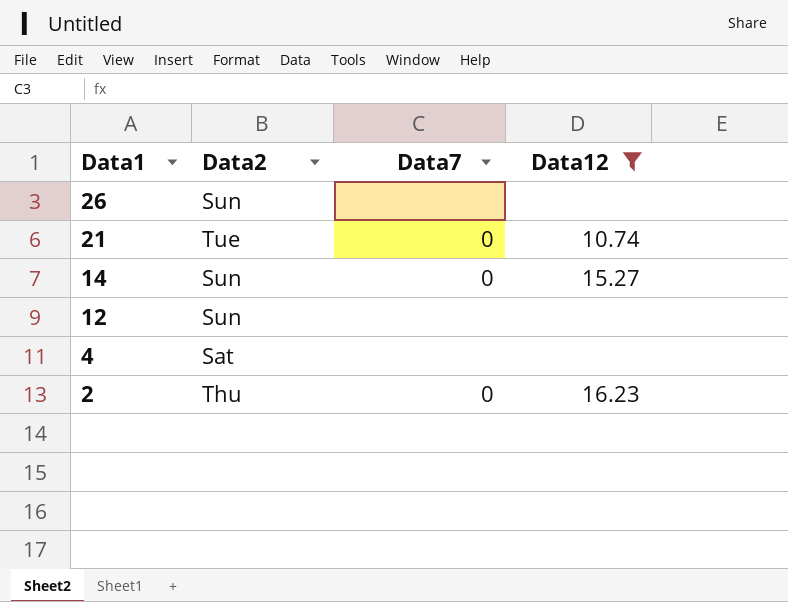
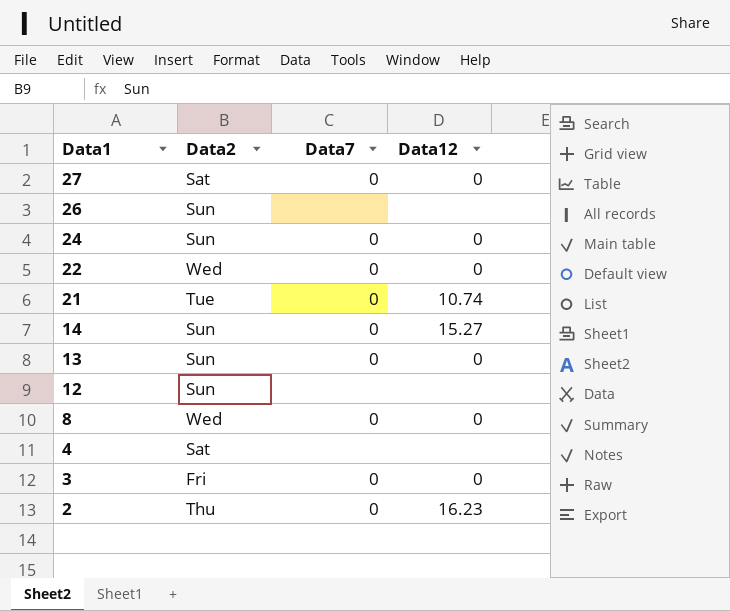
filter: Data12 != 0 -> none

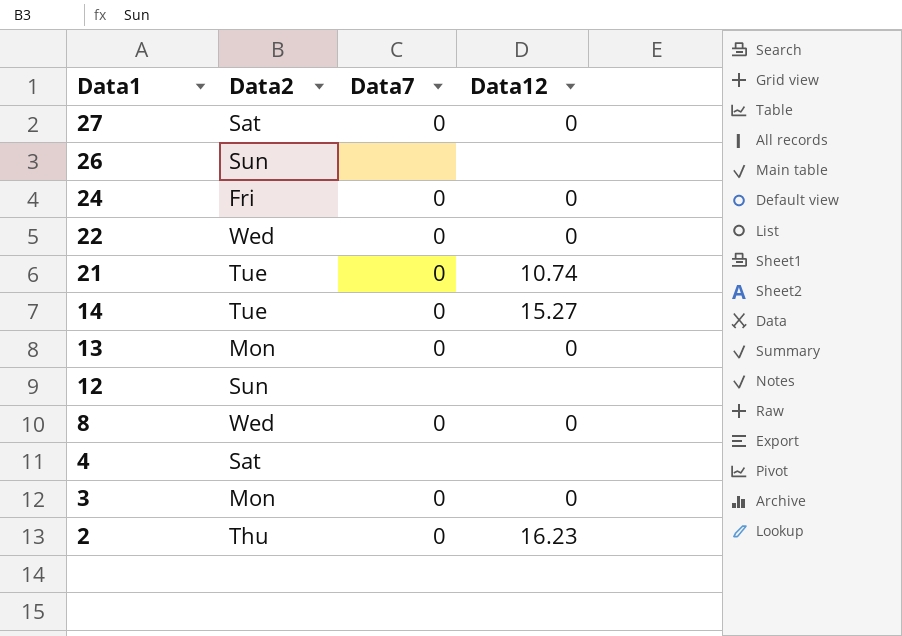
24 | Data2: Sun -> Fri
14 | Data2: Sun -> Tue
13 | Data2: Sun -> Mon
3 | Data2: Fri -> Mon

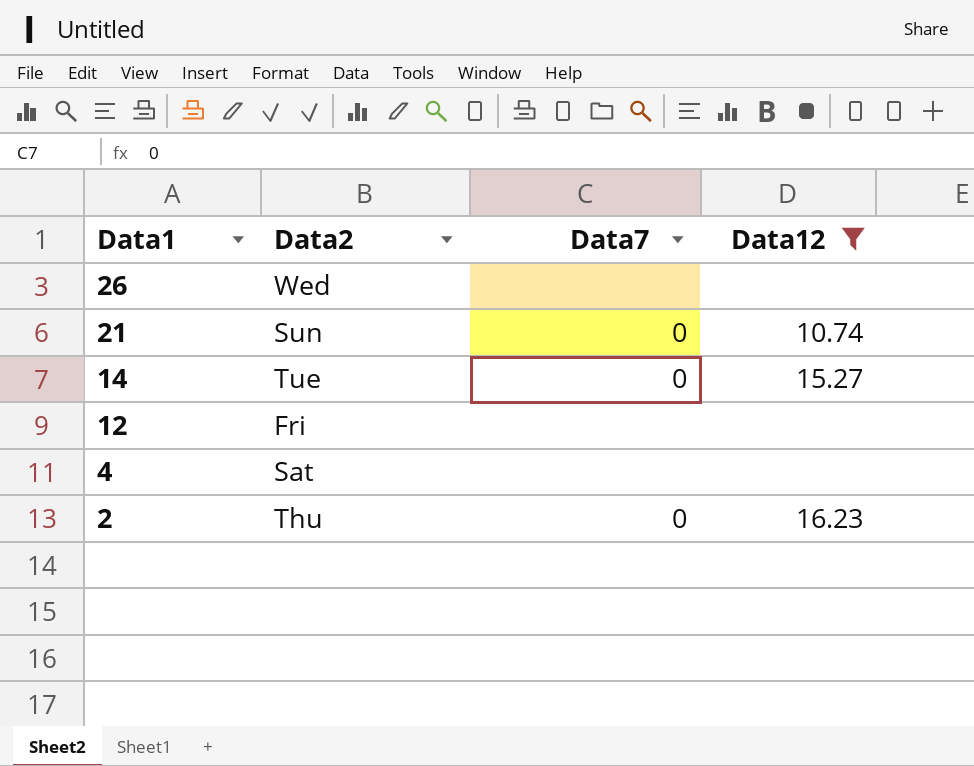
filter: none -> Data12 != 0
26 | Data2: Sun -> Wed
21 | Data2: Tue -> Sun
12 | Data2: Sun -> Fri

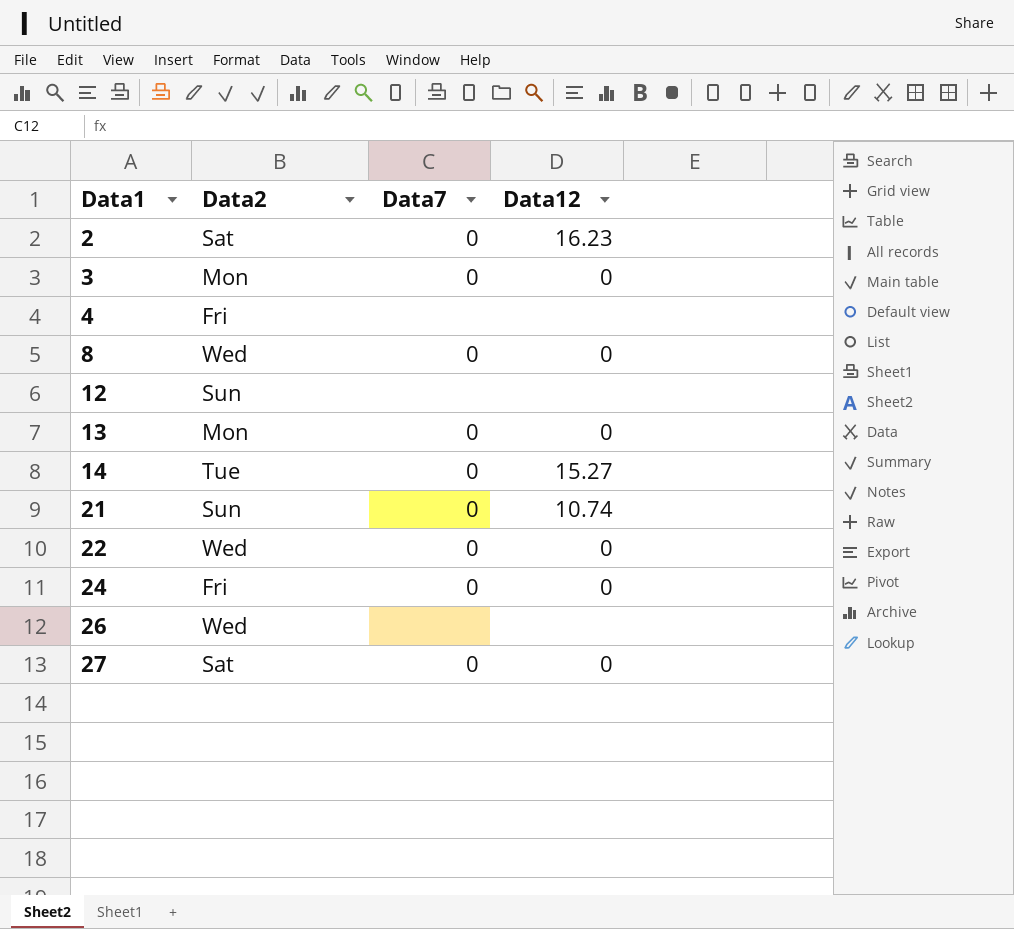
filter: Data12 != 0 -> none
row order: Data1 descending -> Data1 ascending
2 | Data2: Thu -> Sat
4 | Data2: Sat -> Fri
12 | Data2: Fri -> Sun

